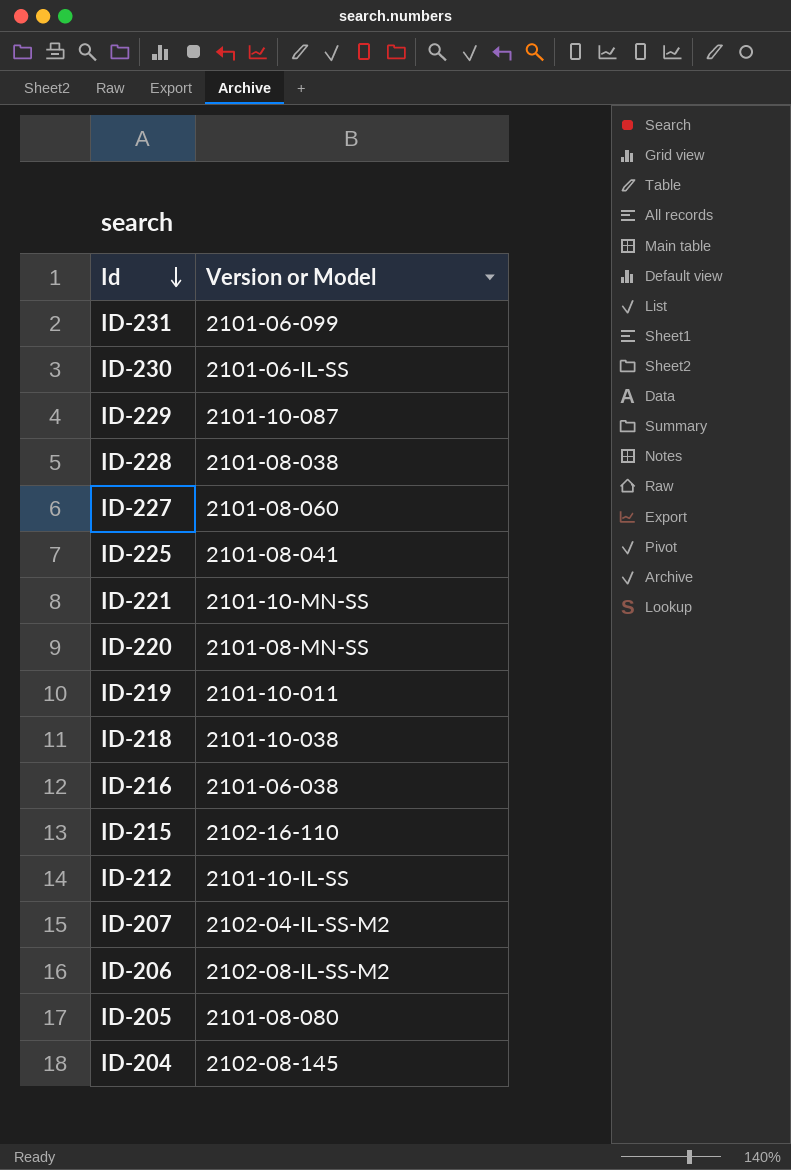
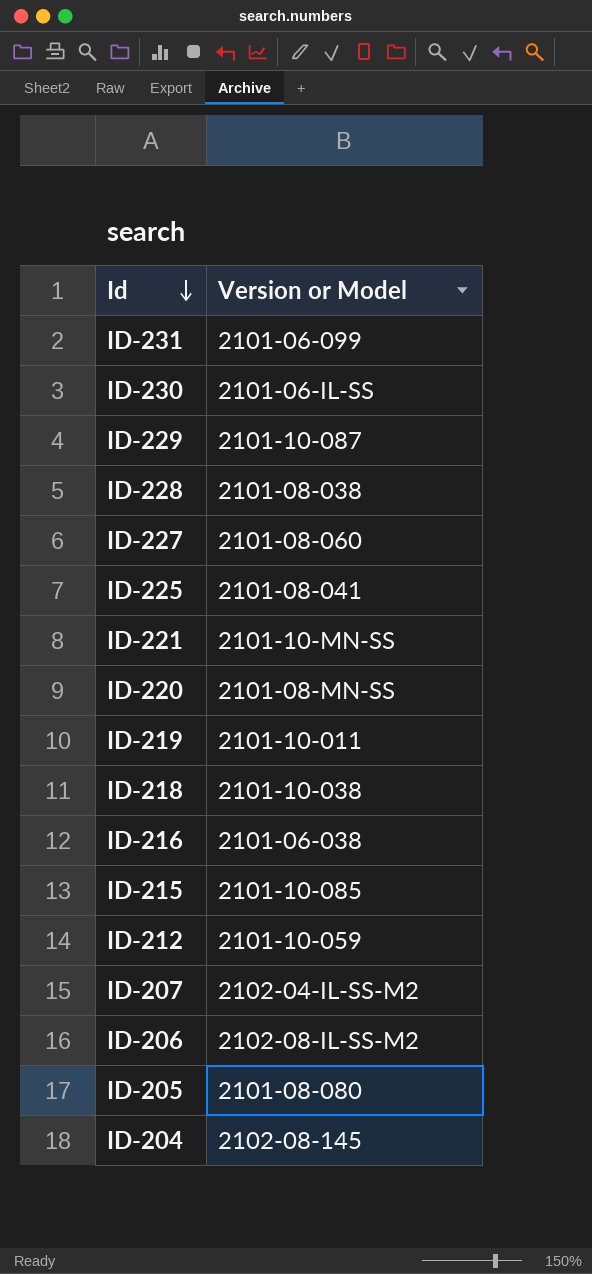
ID-215 | Version or Model: 2102-16-110 -> 2101-10-085
ID-212 | Version or Model: 2101-10-IL-SS -> 2101-10-059

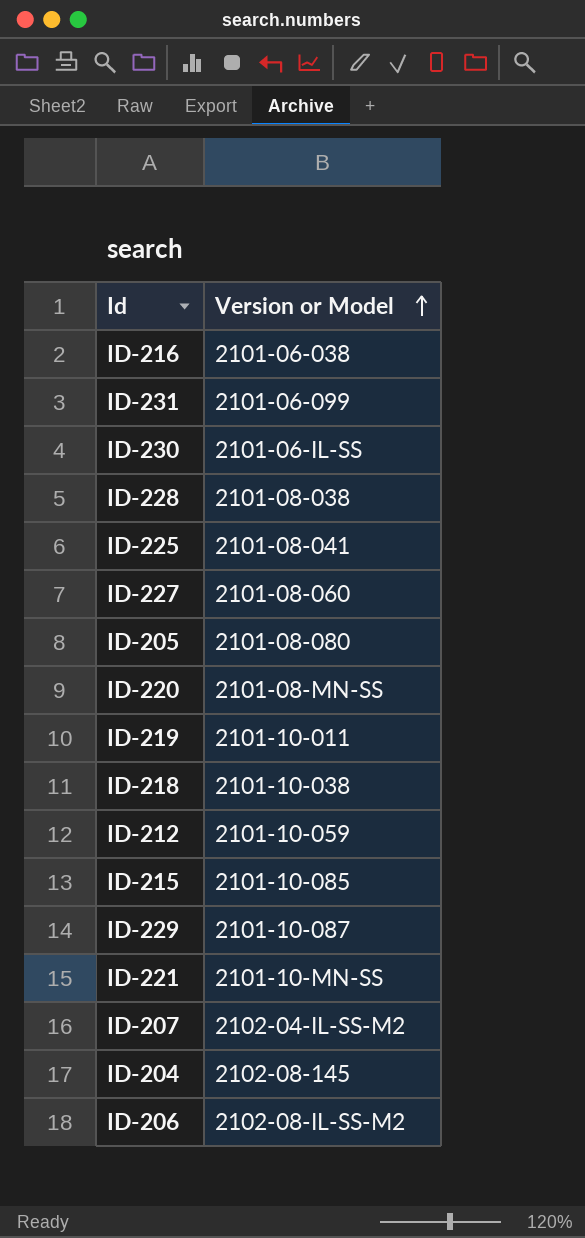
row order: Id descending -> Version or Model ascending

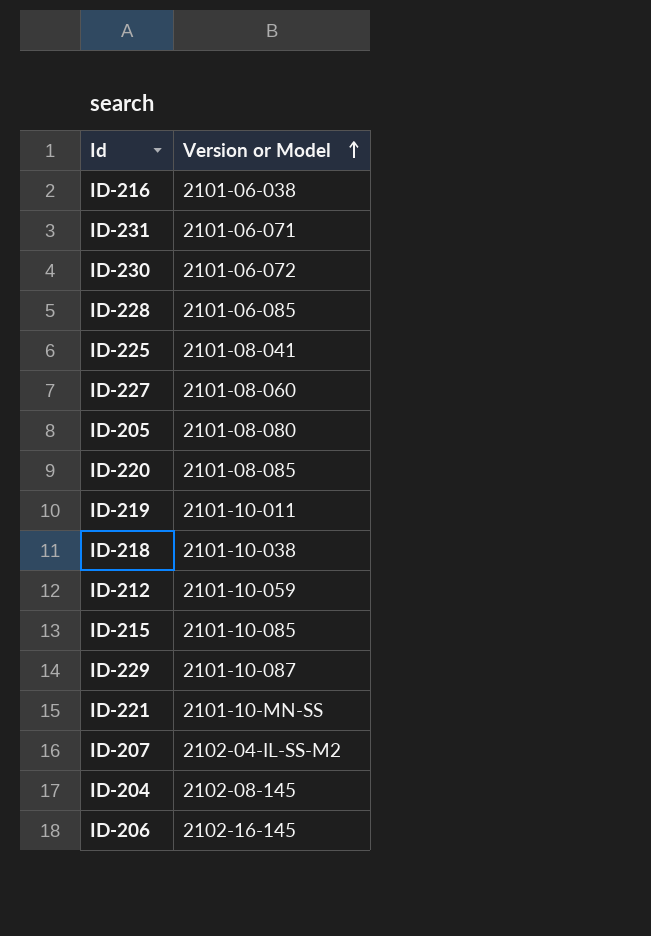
ID-231 | Version or Model: 2101-06-099 -> 2101-06-071
ID-230 | Version or Model: 2101-06-IL-SS -> 2101-06-072
ID-228 | Version or Model: 2101-08-038 -> 2101-06-085
ID-220 | Version or Model: 2101-08-MN-SS -> 2101-08-085
ID-206 | Version or Model: 2102-08-IL-SS-M2 -> 2102-16-145

